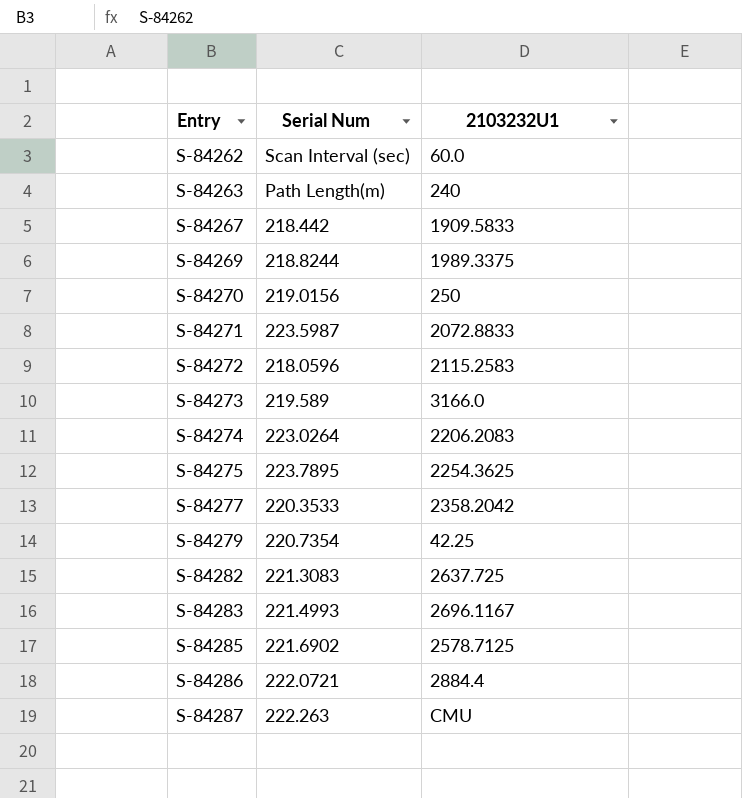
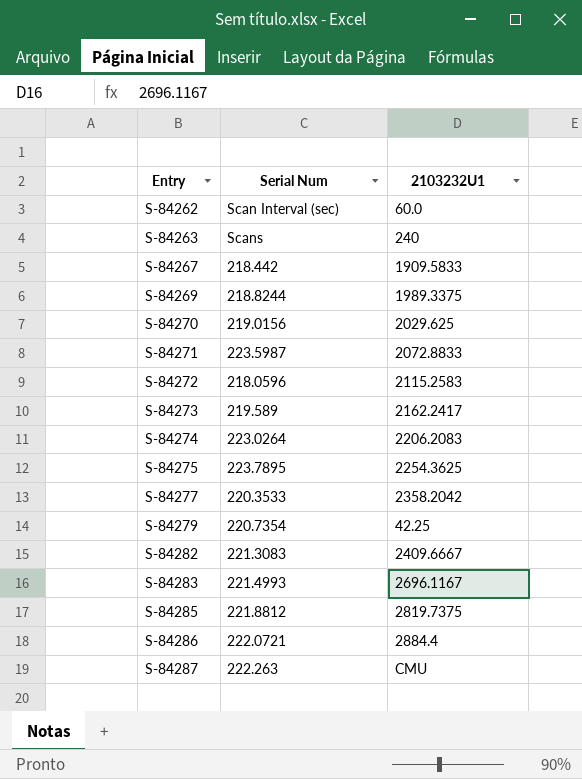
S-84263 | Serial Num: Path Length(m) -> Scans
S-84270 | 2103232U1: 250 -> 2029.625
S-84273 | 2103232U1: 3166.0 -> 2162.2417
S-84282 | 2103232U1: 2637.725 -> 2409.6667
S-84285 | Serial Num: 221.6902 -> 221.8812
S-84285 | 2103232U1: 2578.7125 -> 2819.7375

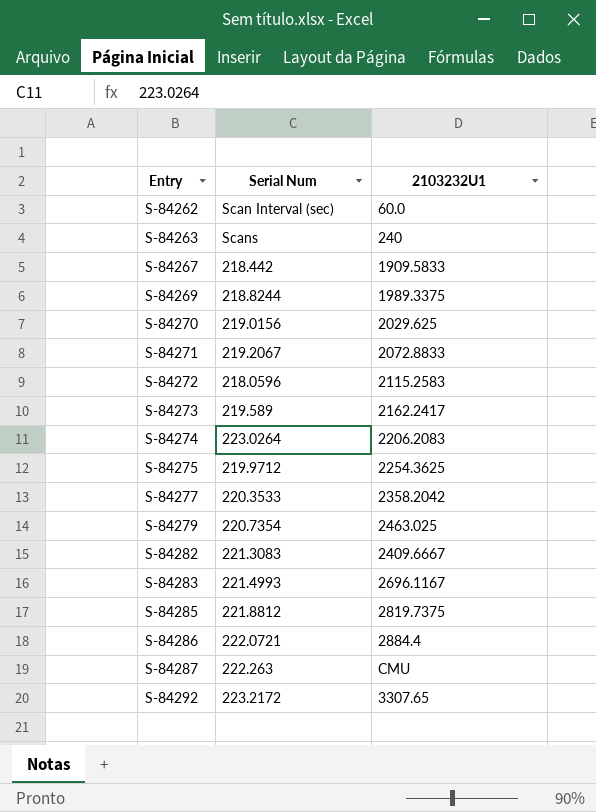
S-84271 | Serial Num: 223.5987 -> 219.2067
S-84275 | Serial Num: 223.7895 -> 219.9712
S-84279 | 2103232U1: 42.25 -> 2463.025
row S-84292: none -> 223.2172 | 3307.65

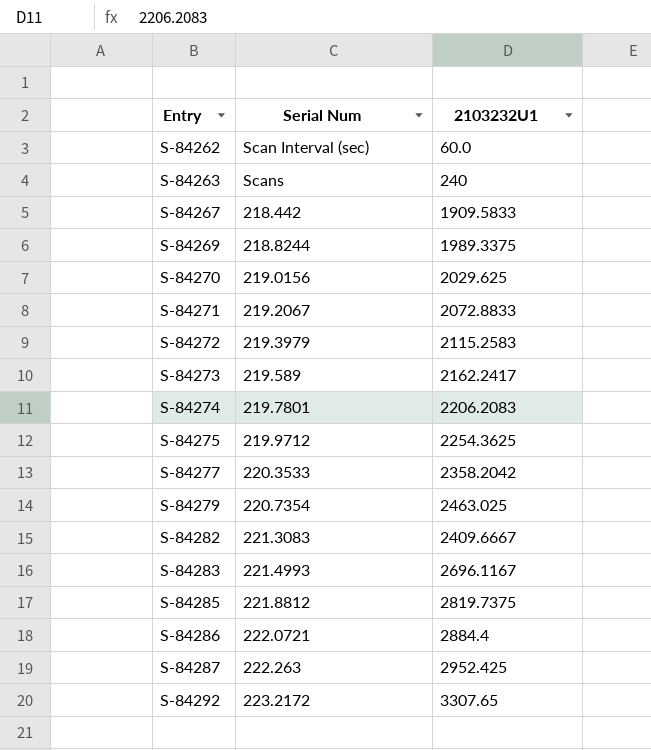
S-84272 | Serial Num: 218.0596 -> 219.3979
S-84274 | Serial Num: 223.0264 -> 219.7801
S-84287 | 2103232U1: CMU -> 2952.425

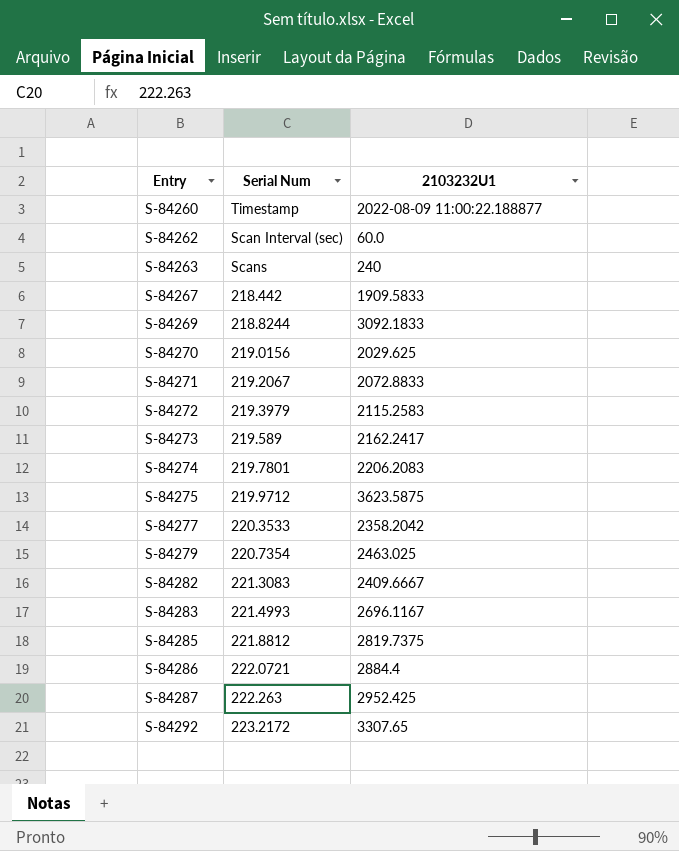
row S-84260: none -> Timestamp | 2022-08-09 11:00:22.188877
S-84269 | 2103232U1: 1989.3375 -> 3092.1833
S-84275 | 2103232U1: 2254.3625 -> 3623.5875

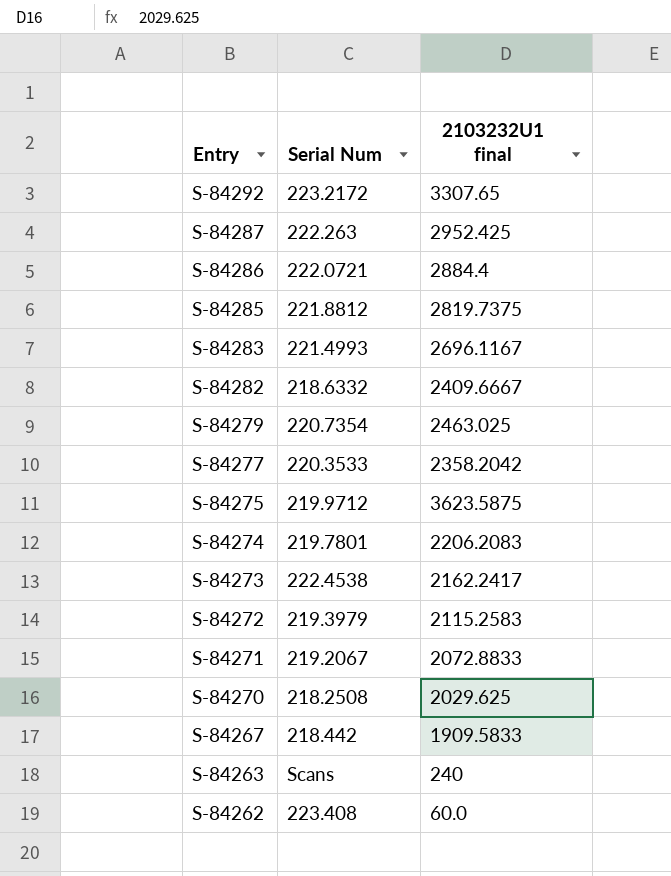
row order: Entry ascending -> Entry descending
column name: 2103232U1 -> 2103232U1 final
row S-84260: Timestamp | 2022-08-09 11:00:22.188877 -> none
row S-84269: 218.8244 | 3092.1833 -> none
S-84282 | Serial Num: 221.3083 -> 218.6332
S-84273 | Serial Num: 219.589 -> 222.4538
S-84270 | Serial Num: 219.0156 -> 218.2508
S-84262 | Serial Num: Scan Interval (sec) -> 223.408

